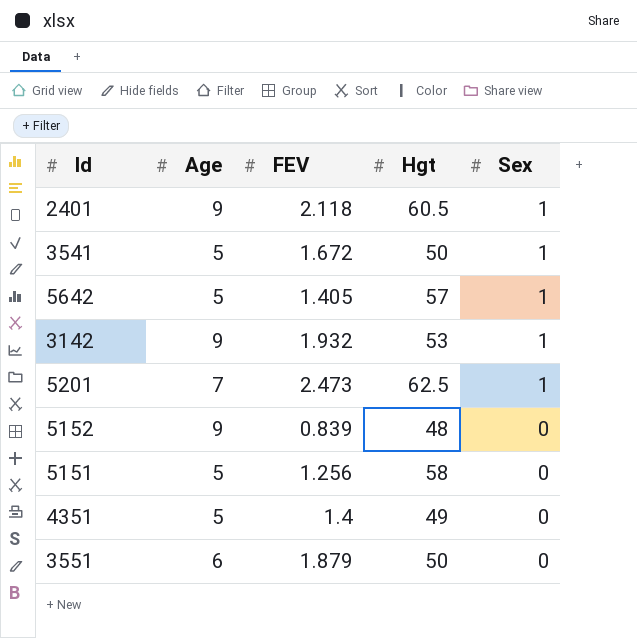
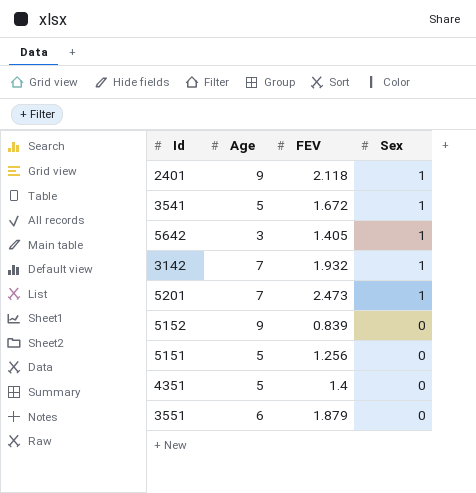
column Hgt | position: 4 -> none
5642 | Age: 5 -> 3
3142 | Age: 9 -> 7

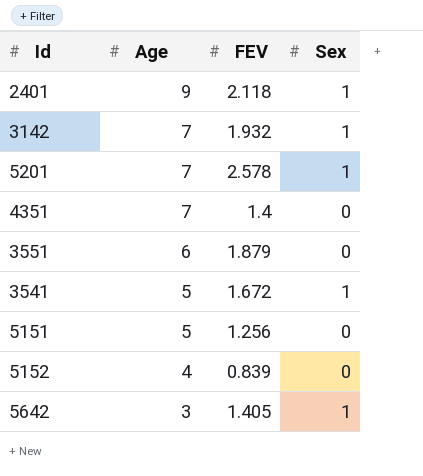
row order: Sex descending -> Age descending
5201 | FEV: 2.473 -> 2.578
4351 | Age: 5 -> 7
5152 | Age: 9 -> 4

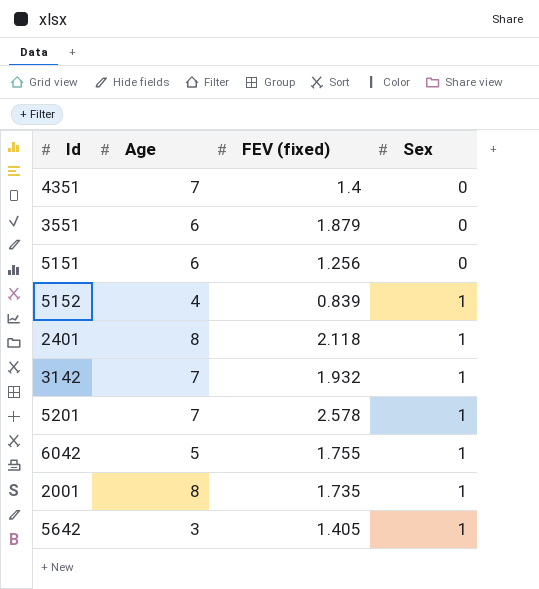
row order: Age descending -> Sex ascending
column name: FEV -> FEV (fixed)
row 3541: 5 | 1.672 | 1 -> none
5151 | Age: 5 -> 6
5152 | Sex: 0 -> 1
2401 | Age: 9 -> 8
row 6042: none -> 5 | 1.755 | 1
row 2001: none -> 8 | 1.735 | 1

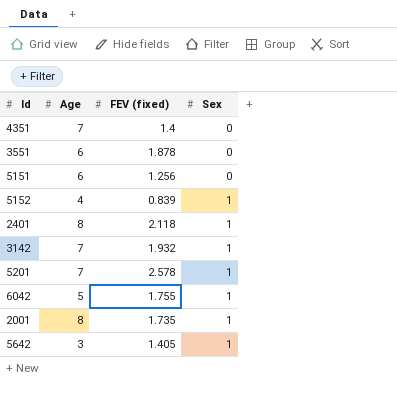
3551 | FEV (fixed): 1.879 -> 1.878

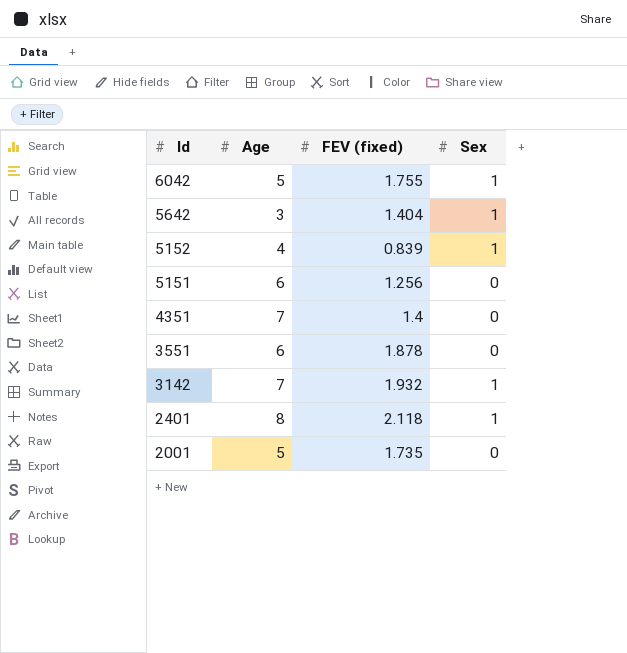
row order: Sex ascending -> Id descending
row 5201: 7 | 2.578 | 1 -> none
5642 | FEV (fixed): 1.405 -> 1.404
2001 | Age: 8 -> 5
2001 | Sex: 1 -> 0

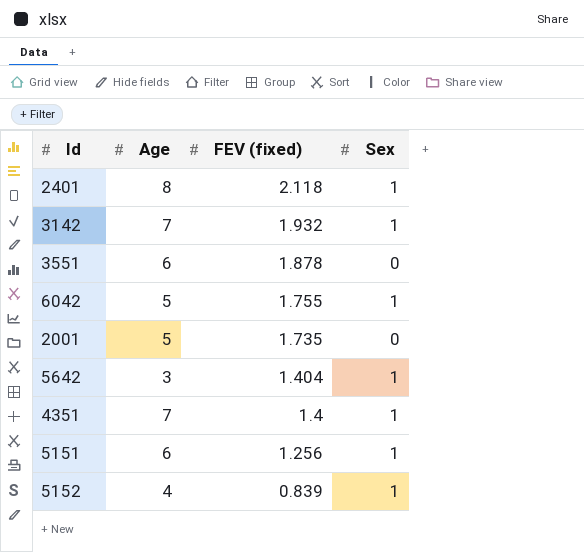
row order: Id descending -> FEV (fixed) descending
4351 | Sex: 0 -> 1
5151 | Sex: 0 -> 1

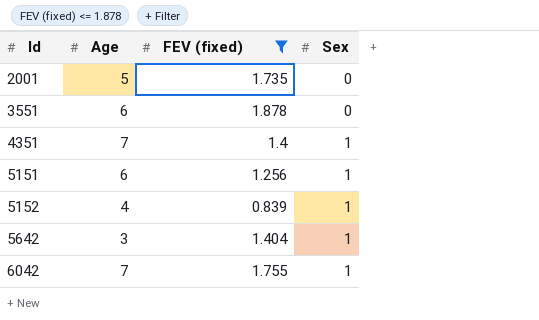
filter: none -> FEV (fixed) <= 1.878
row order: FEV (fixed) descending -> Id ascending
6042 | Age: 5 -> 7

